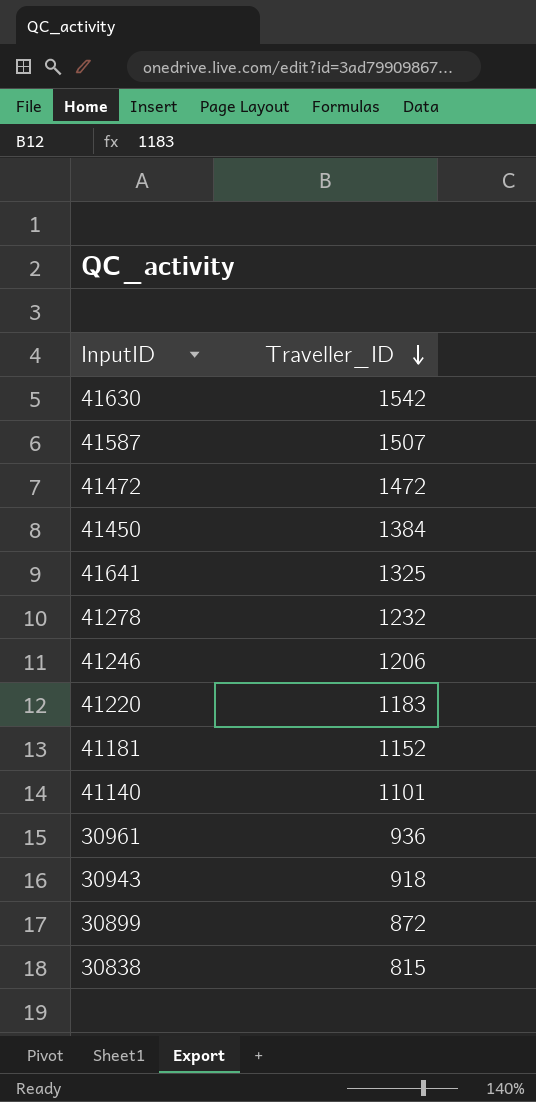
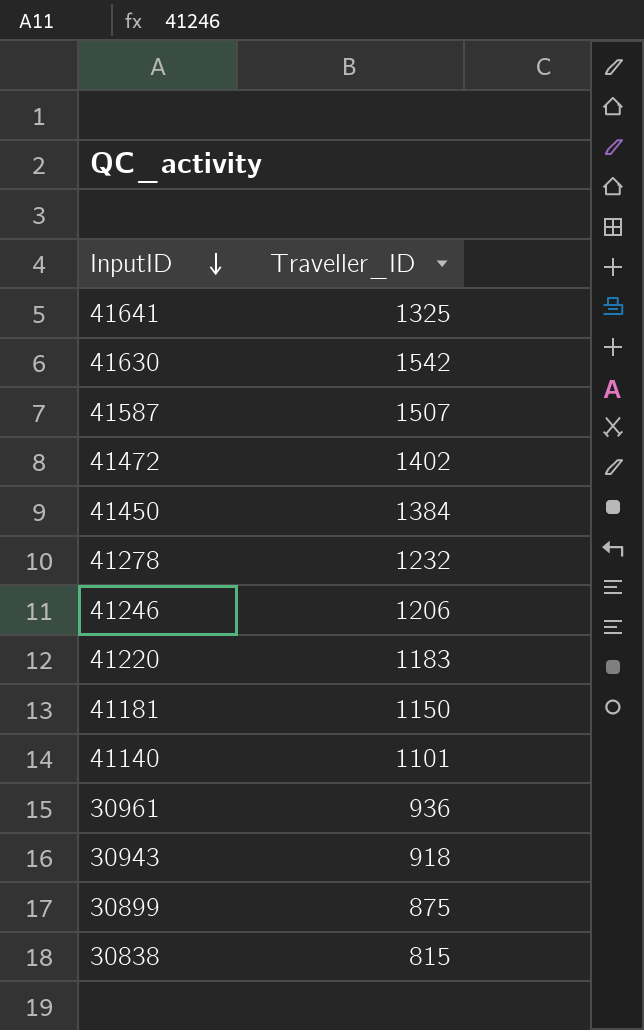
row order: Traveller_ID descending -> InputID descending
41472 | Traveller_ID: 1472 -> 1402
41181 | Traveller_ID: 1152 -> 1150
30899 | Traveller_ID: 872 -> 875

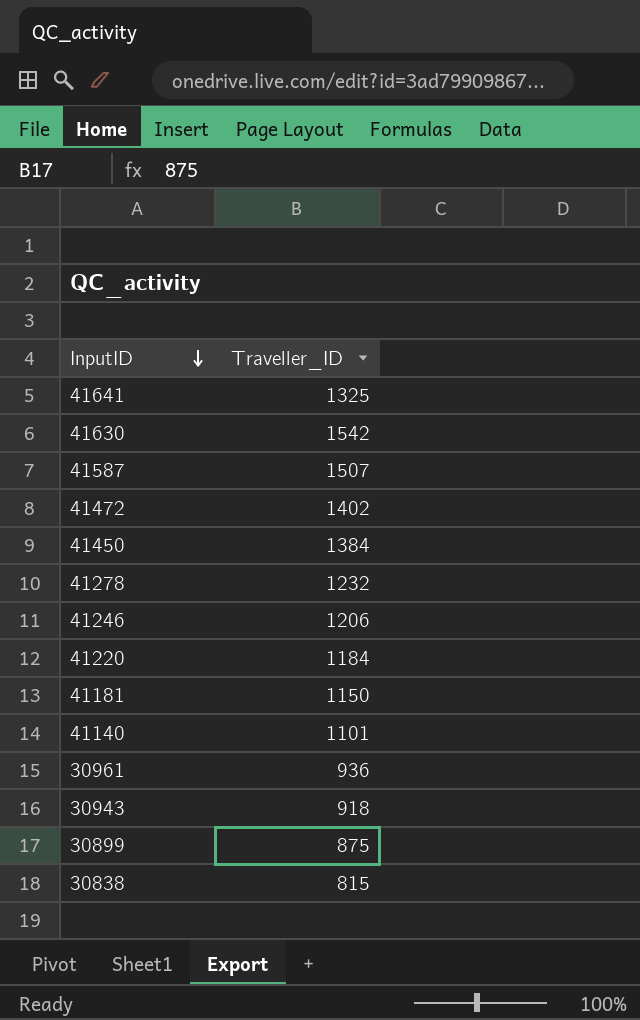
41220 | Traveller_ID: 1183 -> 1184

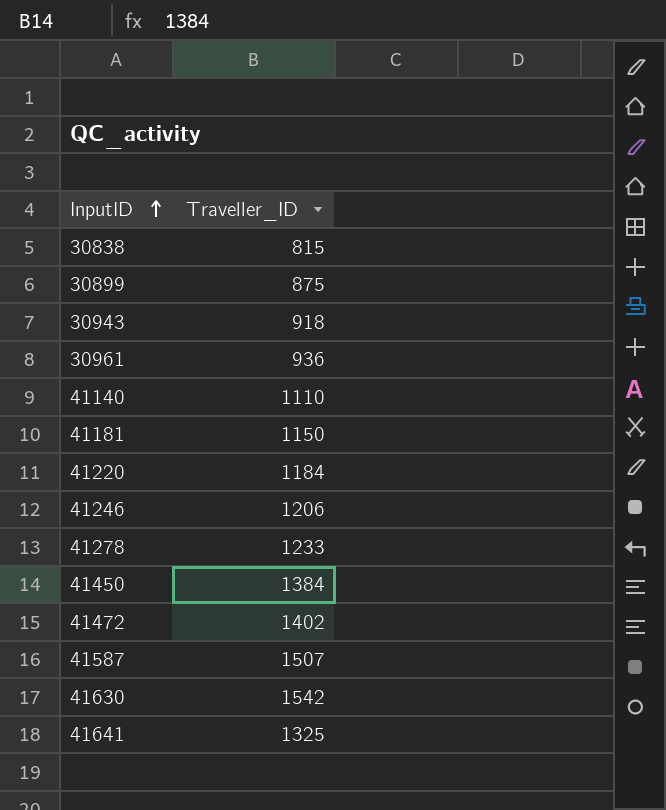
row order: InputID descending -> InputID ascending
41140 | Traveller_ID: 1101 -> 1110
41278 | Traveller_ID: 1232 -> 1233

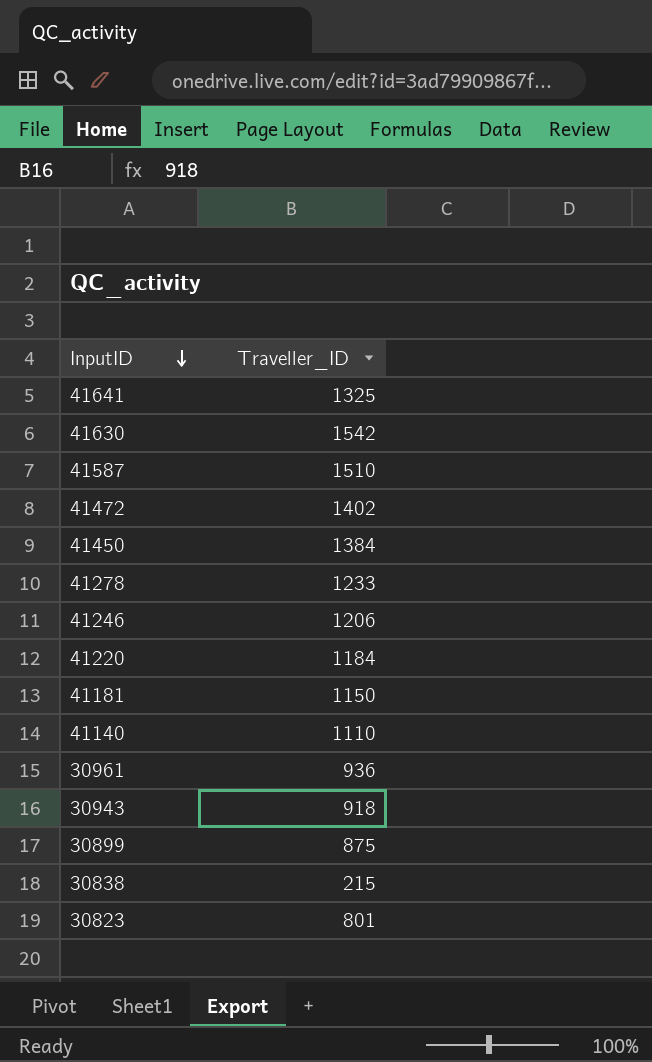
row order: InputID ascending -> InputID descending
41587 | Traveller_ID: 1507 -> 1510
30838 | Traveller_ID: 815 -> 215
row 30823: none -> 801

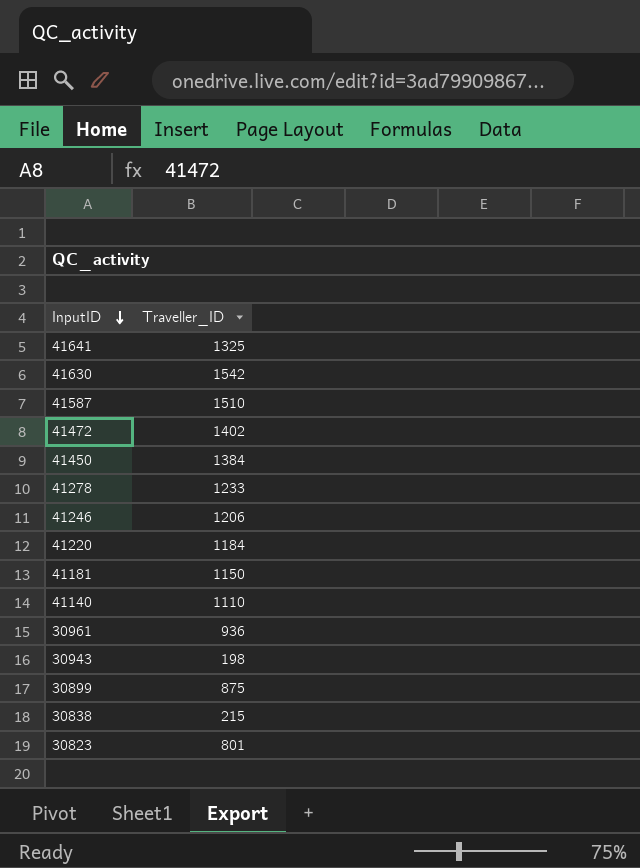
30943 | Traveller_ID: 918 -> 198

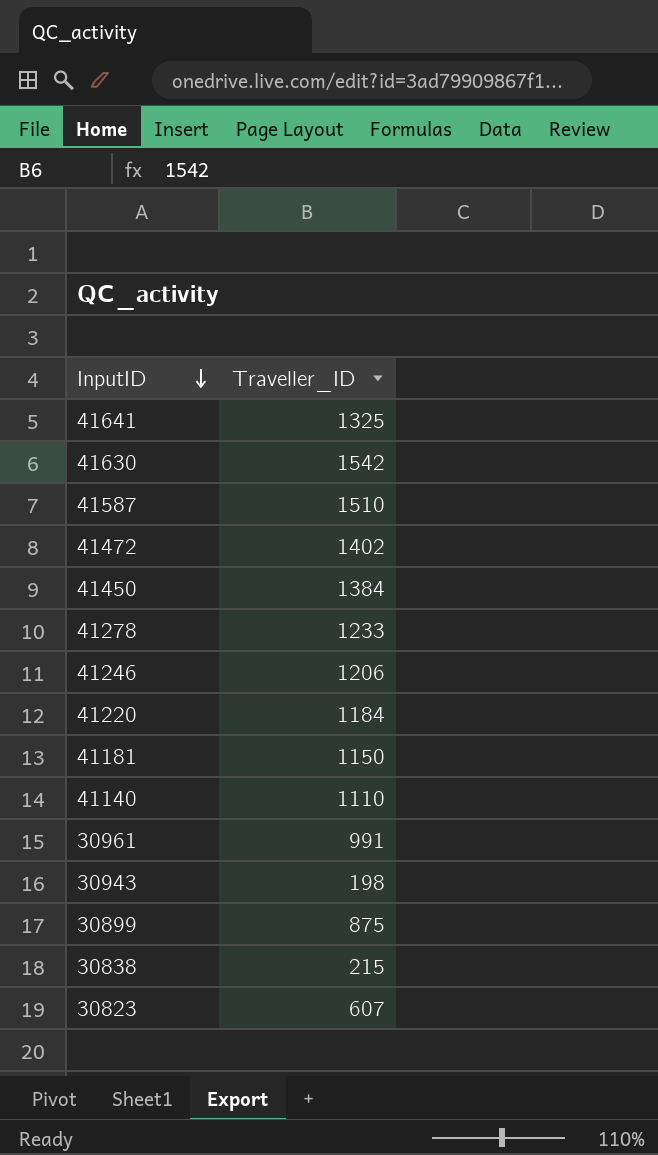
30961 | Traveller_ID: 936 -> 991
30823 | Traveller_ID: 801 -> 607

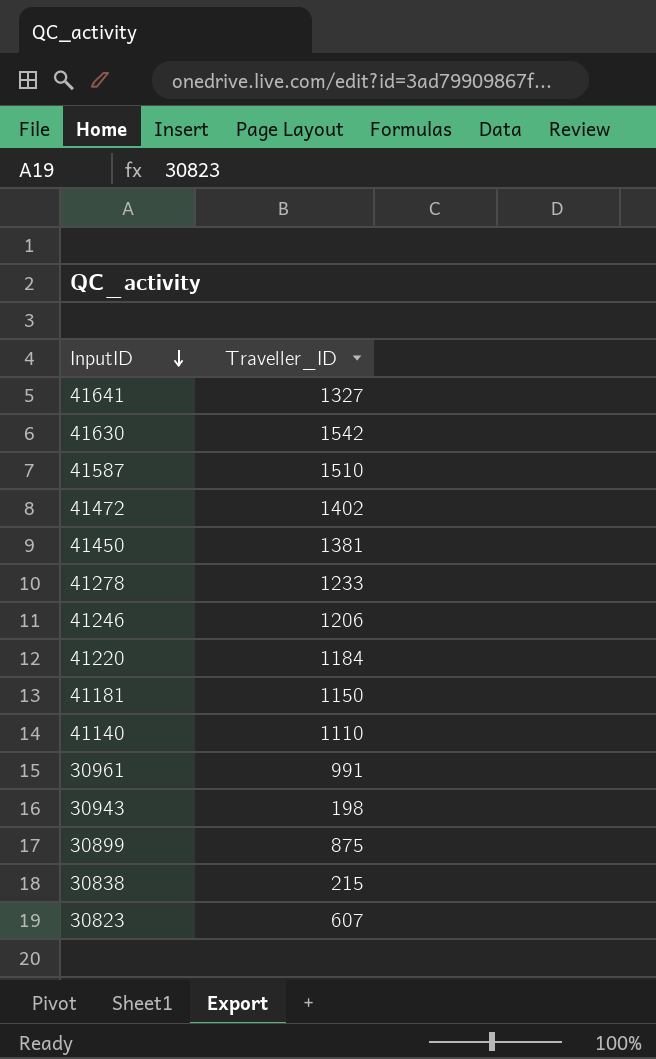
41641 | Traveller_ID: 1325 -> 1327
41450 | Traveller_ID: 1384 -> 1381

